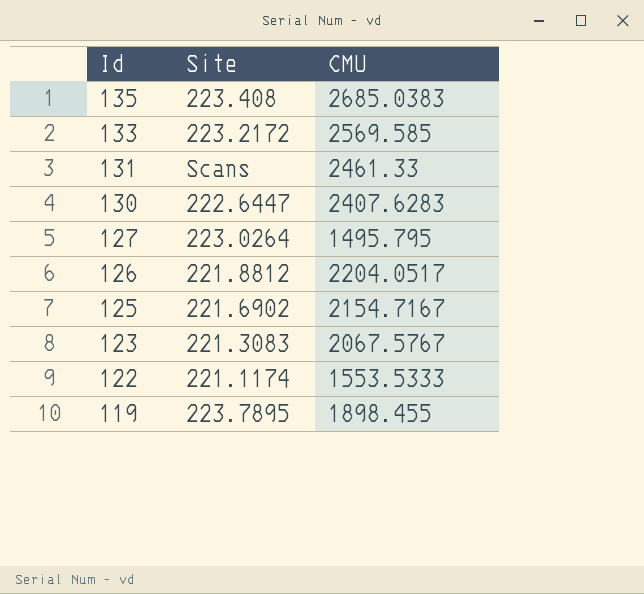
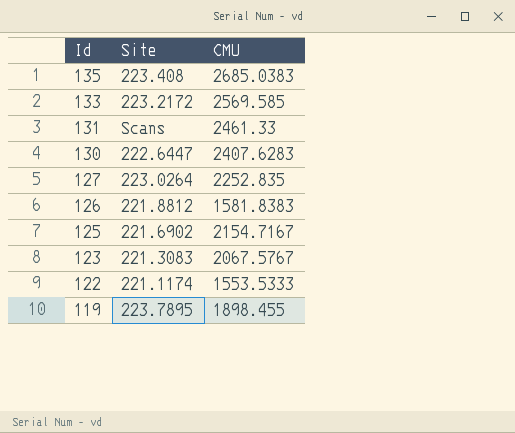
127 | CMU: 1495.795 -> 2252.835
126 | CMU: 2204.0517 -> 1581.8383

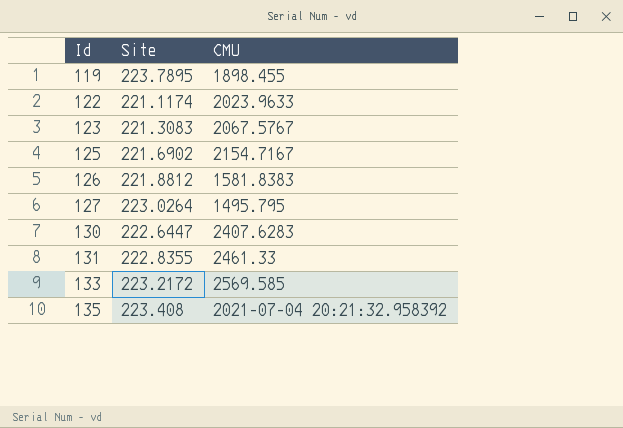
row order: Id descending -> Id ascending
122 | CMU: 1553.5333 -> 2023.9633
127 | CMU: 2252.835 -> 1495.795
131 | Site: Scans -> 222.8355
135 | CMU: 2685.0383 -> 2021-07-04 20:21:32.958392

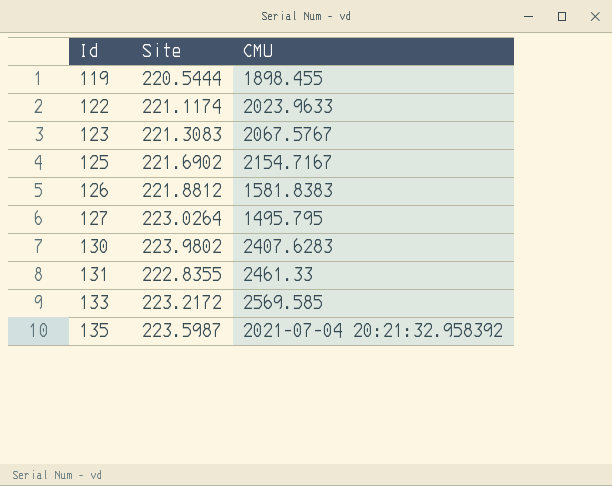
119 | Site: 223.7895 -> 220.5444
130 | Site: 222.6447 -> 223.9802
135 | Site: 223.408 -> 223.5987

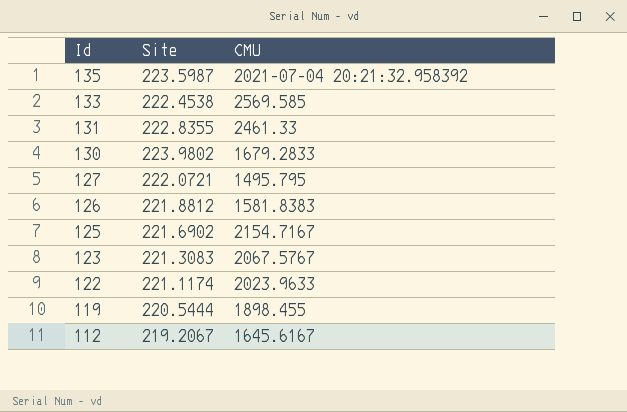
row order: Id ascending -> Id descending
133 | Site: 223.2172 -> 222.4538
130 | CMU: 2407.6283 -> 1679.2833
127 | Site: 223.0264 -> 222.0721
row 112: none -> 219.2067 | 1645.6167

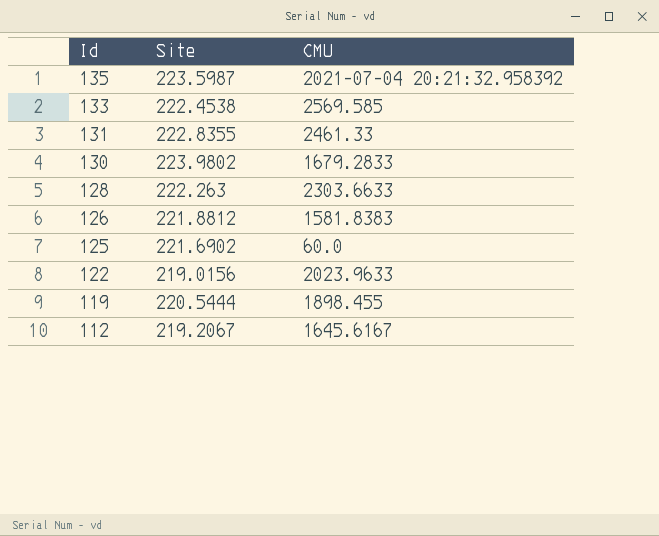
row 127: 222.0721 | 1495.795 -> none
row 123: 221.3083 | 2067.5767 -> none
row 128: none -> 222.263 | 2303.6633
125 | CMU: 2154.7167 -> 60.0
122 | Site: 221.1174 -> 219.0156

